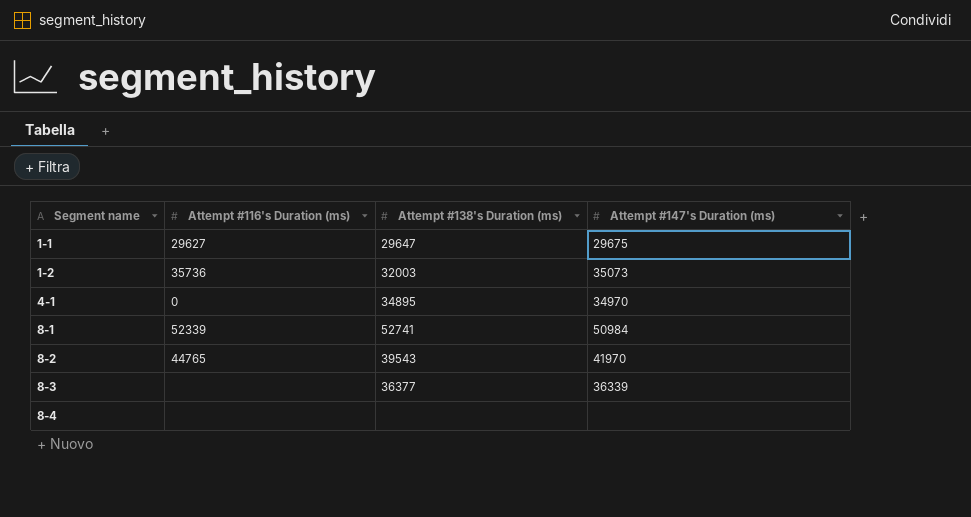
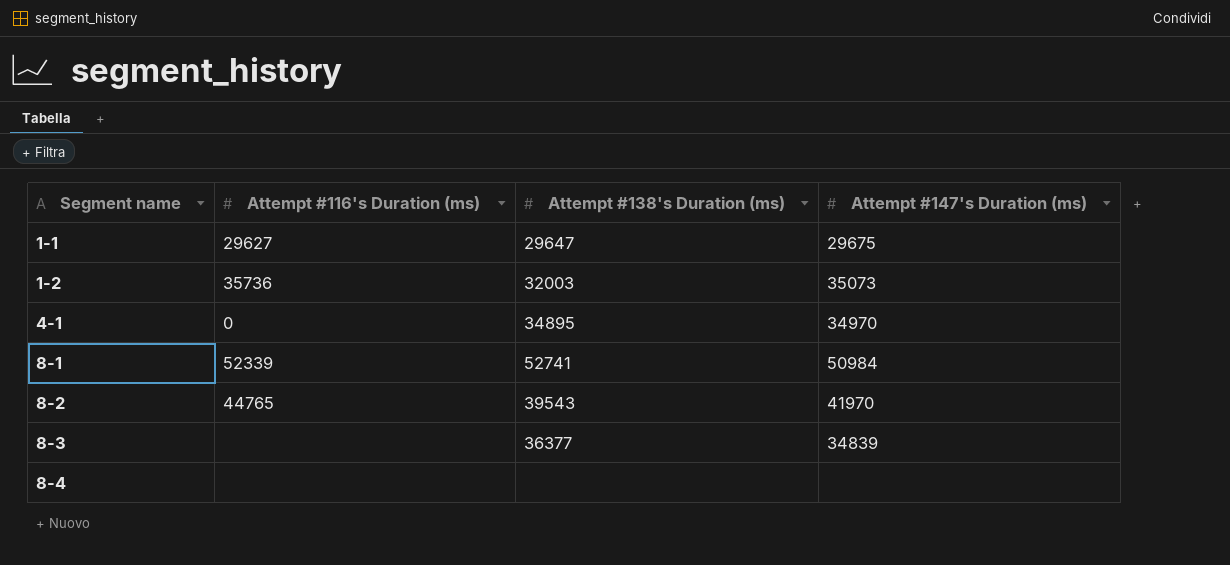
8-3 | Attempt #147's Duration (ms): 36339 -> 34839

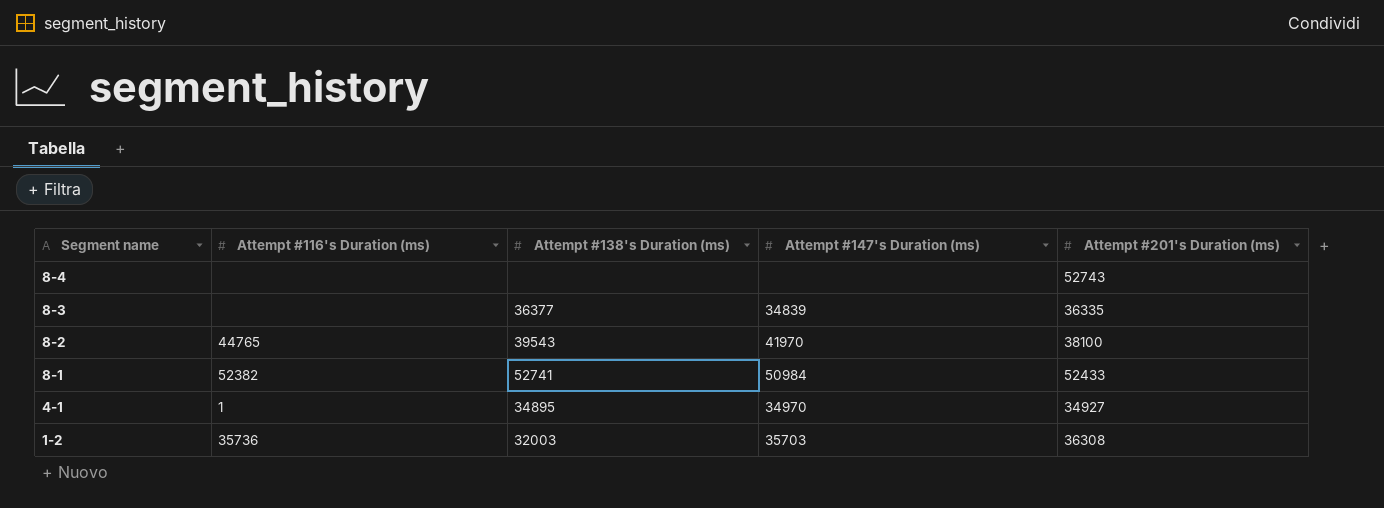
row order: Segment name ascending -> Segment name descending
column Attempt #201's Duration (ms) | position: none -> 5
row 1-1: 29627 | 29647 | 29675 -> none
8-1 | Attempt #116's Duration (ms): 52339 -> 52382
4-1 | Attempt #116's Duration (ms): 0 -> 1
1-2 | Attempt #147's Duration (ms): 35073 -> 35703

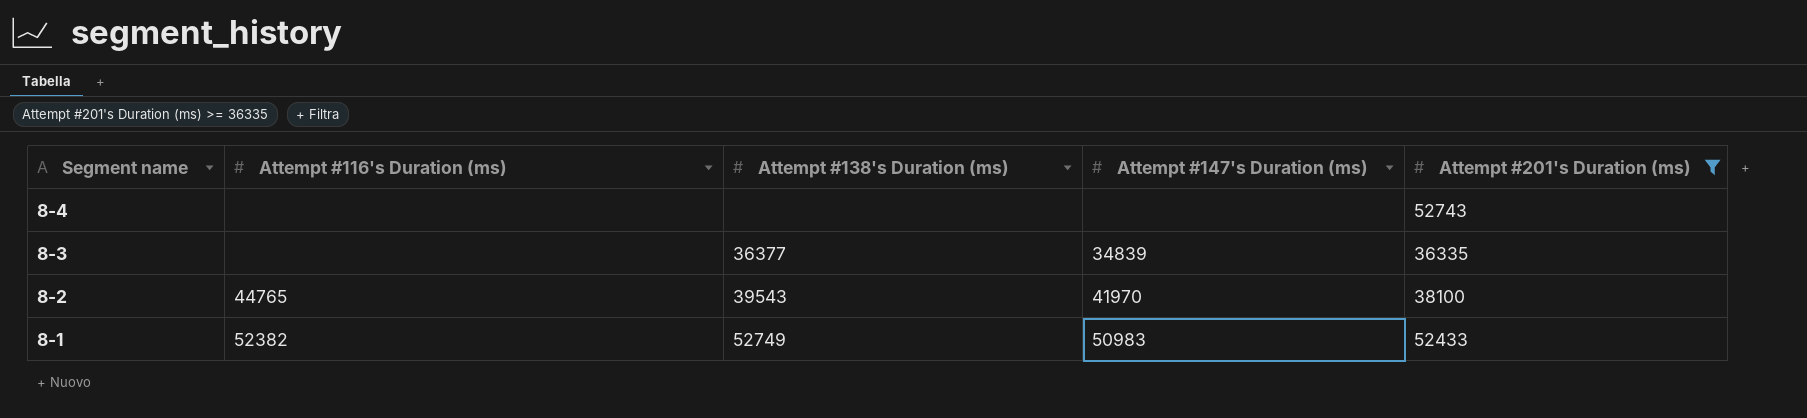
filter: none -> Attempt #201's Duration (ms) >= 36335
8-1 | Attempt #138's Duration (ms): 52741 -> 52749
8-1 | Attempt #147's Duration (ms): 50984 -> 50983

